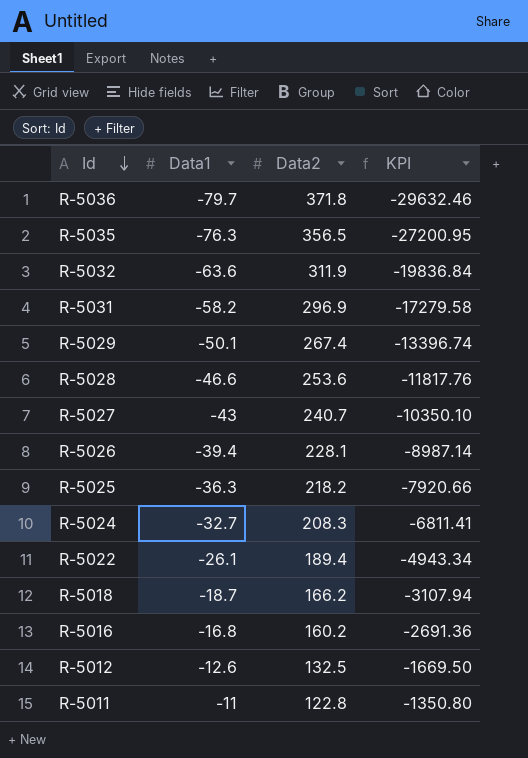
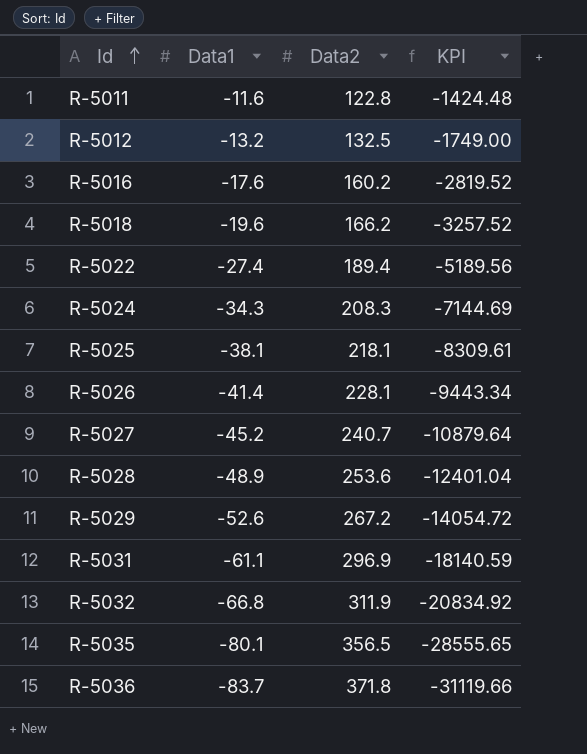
row order: Id descending -> Id ascending
R-5011 | Data1: -11 -> -11.6
R-5011 | KPI: -1350.80 -> -1424.48
R-5012 | Data1: -12.6 -> -13.2
R-5012 | KPI: -1669.50 -> -1749.00
R-5016 | Data1: -16.8 -> -17.6
R-5016 | KPI: -2691.36 -> -2819.52
R-5018 | Data1: -18.7 -> -19.6
R-5018 | KPI: -3107.94 -> -3257.52
R-5022 | Data1: -26.1 -> -27.4
R-5022 | KPI: -4943.34 -> -5189.56
R-5024 | Data1: -32.7 -> -34.3
R-5024 | KPI: -6811.41 -> -7144.69
R-5025 | Data1: -36.3 -> -38.1
R-5025 | Data2: 218.2 -> 218.1
R-5025 | KPI: -7920.66 -> -8309.61
R-5026 | Data1: -39.4 -> -41.4
R-5026 | KPI: -8987.14 -> -9443.34
R-5027 | Data1: -43 -> -45.2
R-5027 | KPI: -10350.10 -> -10879.64
R-5028 | Data1: -46.6 -> -48.9
R-5028 | KPI: -11817.76 -> -12401.04
R-5029 | Data1: -50.1 -> -52.6
R-5029 | Data2: 267.4 -> 267.2
R-5029 | KPI: -13396.74 -> -14054.72
R-5031 | Data1: -58.2 -> -61.1
R-5031 | KPI: -17279.58 -> -18140.59
R-5032 | Data1: -63.6 -> -66.8
R-5032 | KPI: -19836.84 -> -20834.92
R-5035 | Data1: -76.3 -> -80.1
R-5035 | KPI: -27200.95 -> -28555.65
R-5036 | Data1: -79.7 -> -83.7
R-5036 | KPI: -29632.46 -> -31119.66

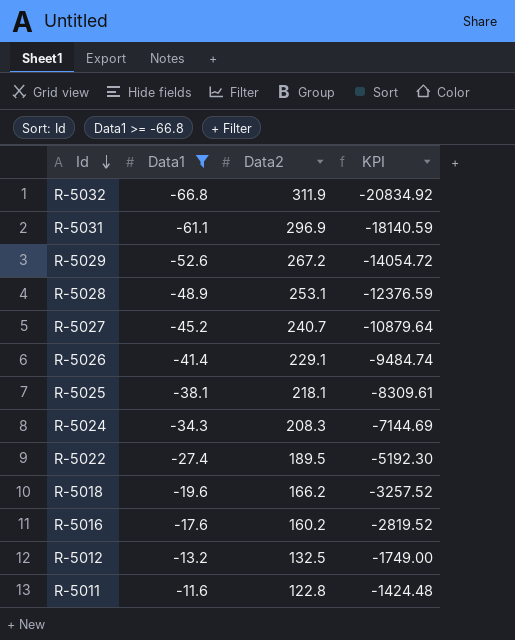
filter: none -> Data1 >= -66.8
row order: Id ascending -> Id descending
R-5028 | Data2: 253.6 -> 253.1
R-5028 | KPI: -12401.04 -> -12376.59
R-5026 | Data2: 228.1 -> 229.1
R-5026 | KPI: -9443.34 -> -9484.74
R-5022 | Data2: 189.4 -> 189.5
R-5022 | KPI: -5189.56 -> -5192.30

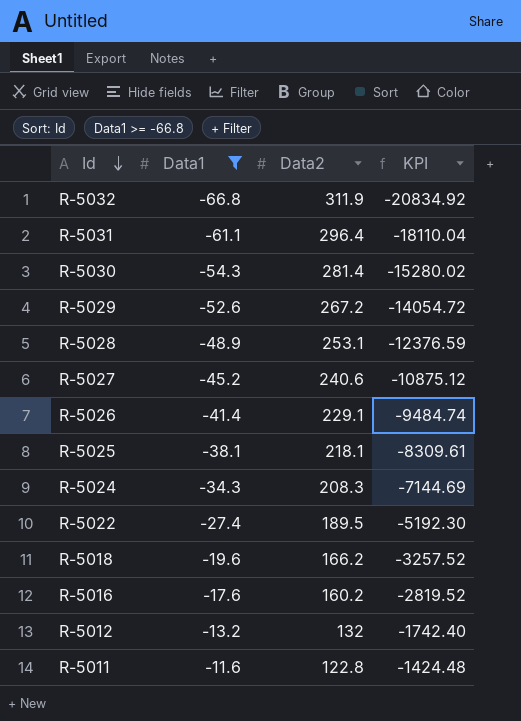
R-5031 | Data2: 296.9 -> 296.4
R-5031 | KPI: -18140.59 -> -18110.04
row R-5030: none -> -54.3 | 281.4 | -15280.02
R-5027 | Data2: 240.7 -> 240.6
R-5027 | KPI: -10879.64 -> -10875.12
R-5012 | Data2: 132.5 -> 132
R-5012 | KPI: -1749.00 -> -1742.40

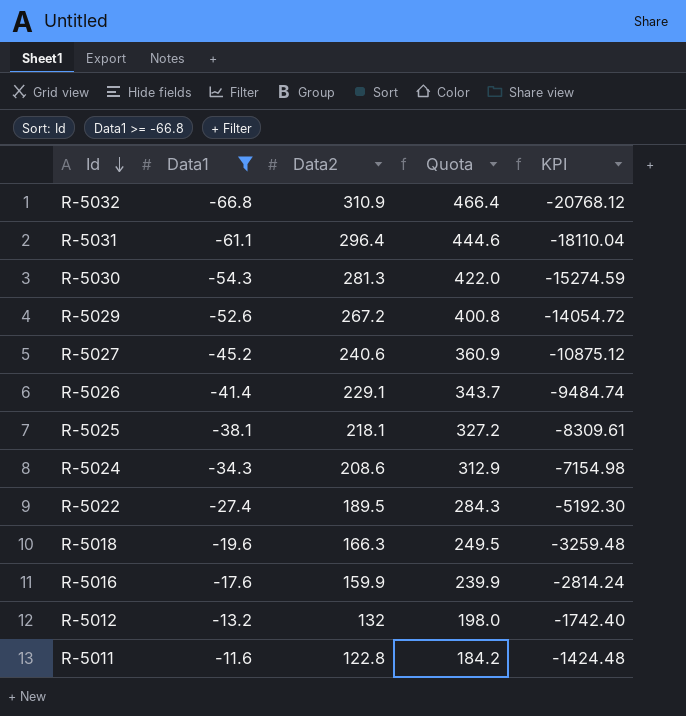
column Quota | formula: none -> [Data2] * 1.5
row R-5028: -48.9 | 253.1 | -12376.59 -> none
R-5032 | Data2: 311.9 -> 310.9
R-5032 | KPI: -20834.92 -> -20768.12
R-5030 | Data2: 281.4 -> 281.3
R-5030 | KPI: -15280.02 -> -15274.59
R-5024 | Data2: 208.3 -> 208.6
R-5024 | KPI: -7144.69 -> -7154.98
R-5018 | Data2: 166.2 -> 166.3
R-5018 | KPI: -3257.52 -> -3259.48
R-5016 | Data2: 160.2 -> 159.9
R-5016 | KPI: -2819.52 -> -2814.24

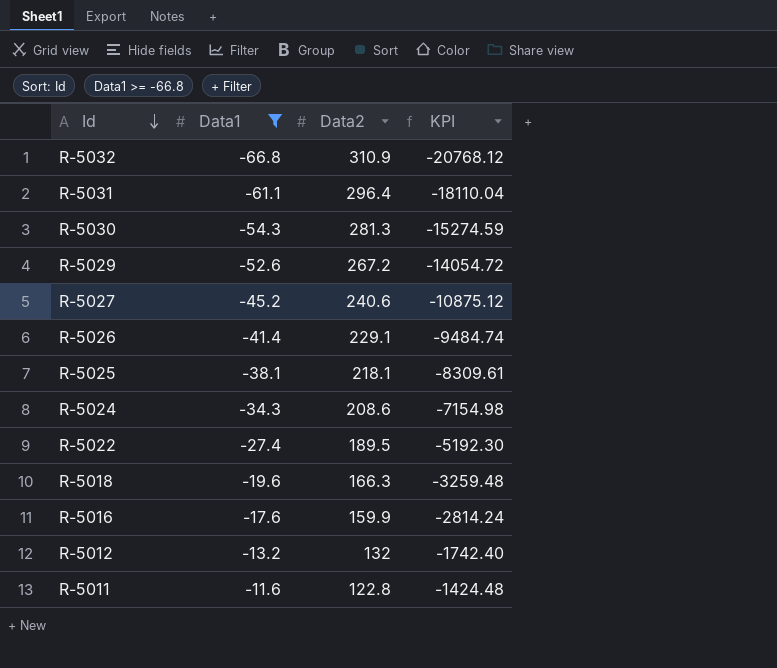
column Quota | formula: [Data2] * 1.5 -> none

